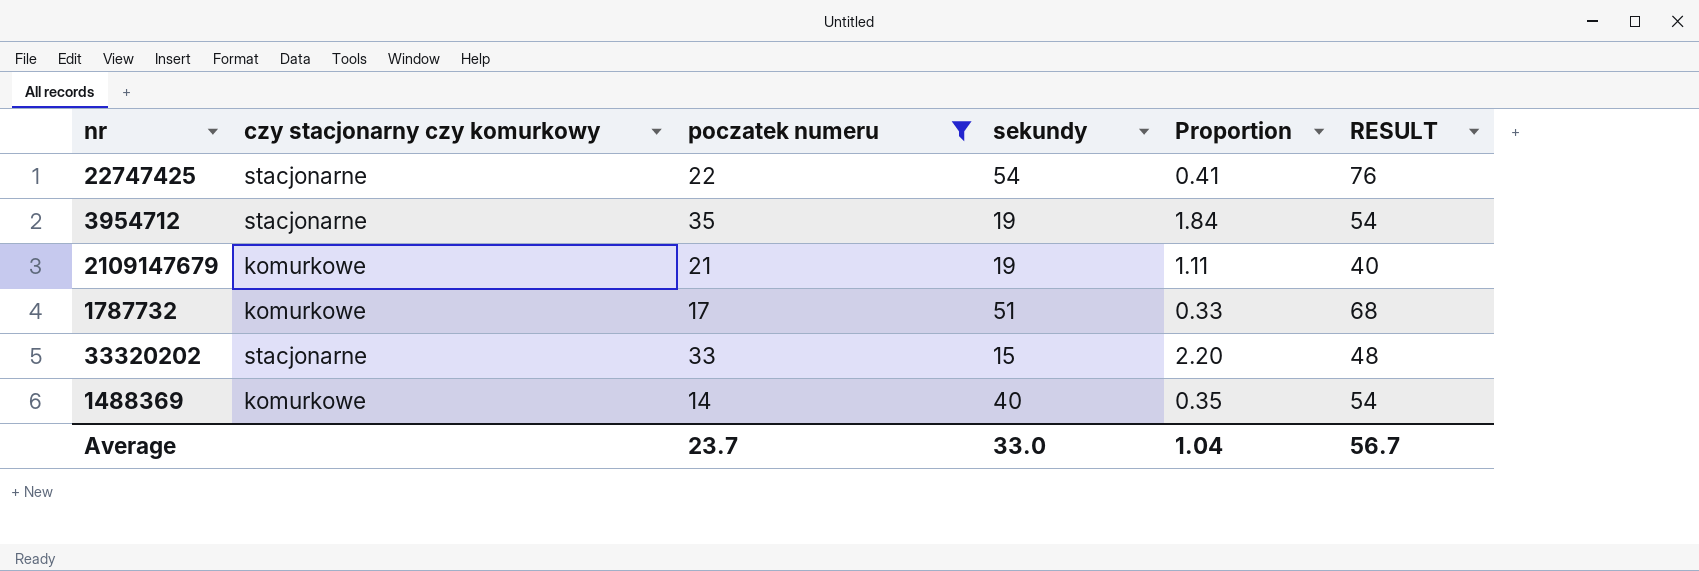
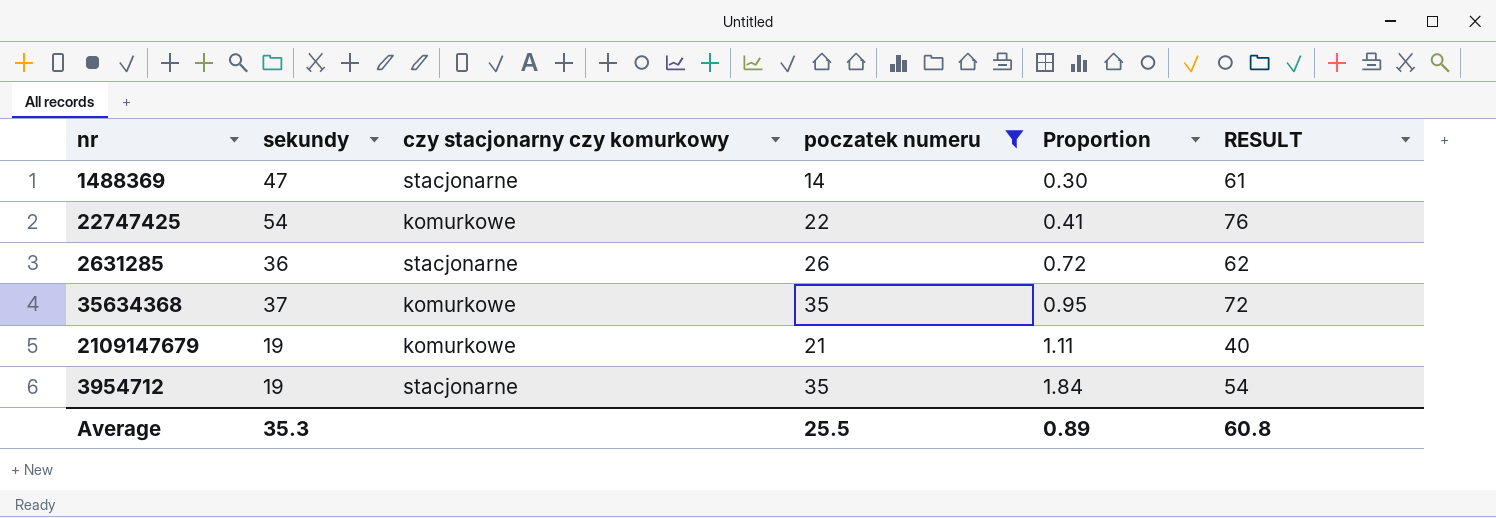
row order: none -> Proportion ascending
column sekundy | position: 4 -> 2
row 1787732: komurkowe | 17 | 51 | 0.33 | 68 -> none
row 33320202: stacjonarne | 33 | 15 | 2.20 | 48 -> none
1488369 | sekundy: 40 -> 47
1488369 | czy stacjonarny czy komurkowy: komurkowe -> stacjonarne
1488369 | Proportion: 0.35 -> 0.30
1488369 | RESULT: 54 -> 61
22747425 | czy stacjonarny czy komurkowy: stacjonarne -> komurkowe
row 2631285: none -> 36 | stacjonarne | 26 | 0.72 | 62
row 35634368: none -> 37 | komurkowe | 35 | 0.95 | 72
Average | sekundy: 33.0 -> 35.3
Average | poczatek numeru: 23.7 -> 25.5
Average | Proportion: 1.04 -> 0.89
Average | RESULT: 56.7 -> 60.8

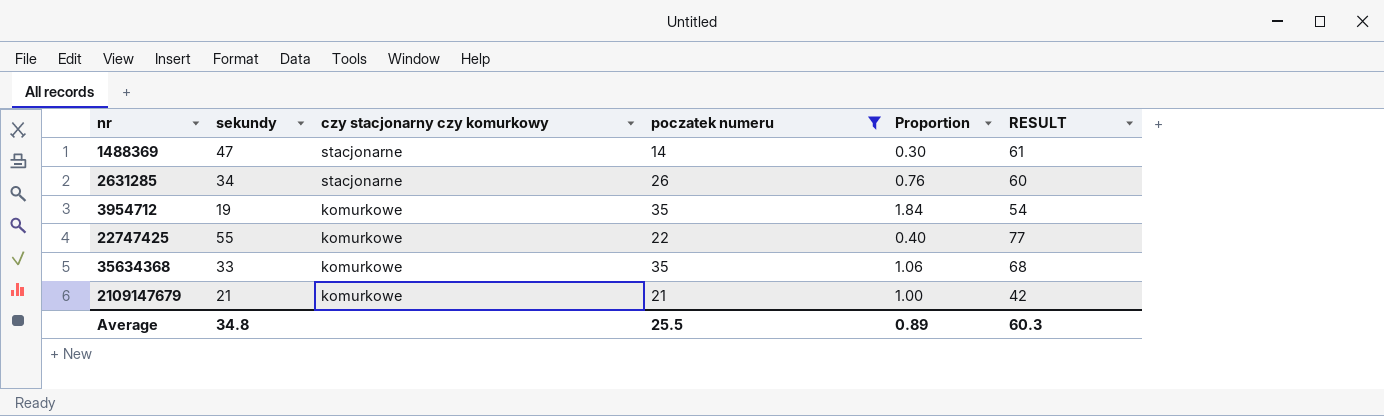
row order: Proportion ascending -> nr ascending
2631285 | sekundy: 36 -> 34
2631285 | Proportion: 0.72 -> 0.76
2631285 | RESULT: 62 -> 60
3954712 | czy stacjonarny czy komurkowy: stacjonarne -> komurkowe
22747425 | sekundy: 54 -> 55
22747425 | Proportion: 0.41 -> 0.40
22747425 | RESULT: 76 -> 77
35634368 | sekundy: 37 -> 33
35634368 | Proportion: 0.95 -> 1.06
35634368 | RESULT: 72 -> 68
2109147679 | sekundy: 19 -> 21
2109147679 | Proportion: 1.11 -> 1.00
2109147679 | RESULT: 40 -> 42
Average | sekundy: 35.3 -> 34.8
Average | RESULT: 60.8 -> 60.3

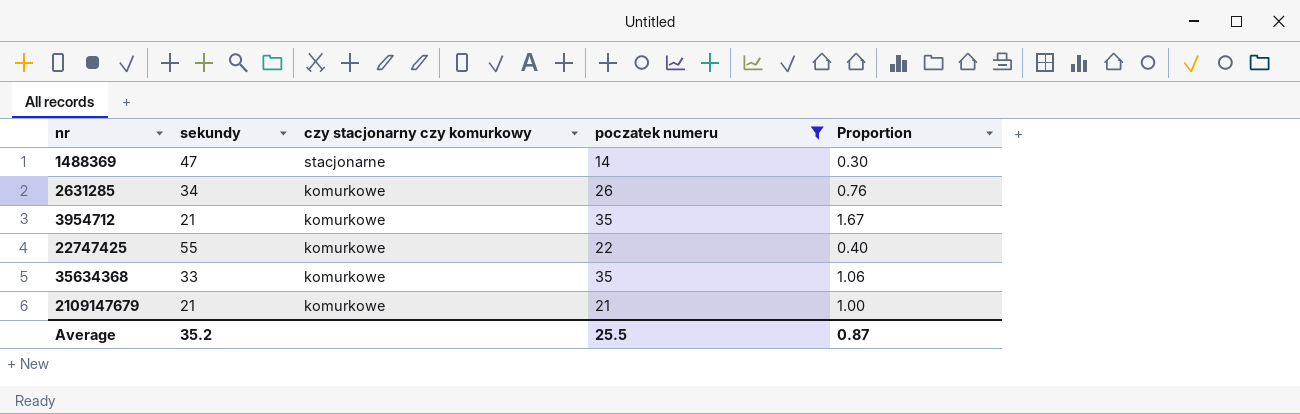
column RESULT | formula: [sekundy] + [poczatek numeru] -> none
2631285 | czy stacjonarny czy komurkowy: stacjonarne -> komurkowe
3954712 | sekundy: 19 -> 21
3954712 | Proportion: 1.84 -> 1.67
Average | sekundy: 34.8 -> 35.2
Average | Proportion: 0.89 -> 0.87

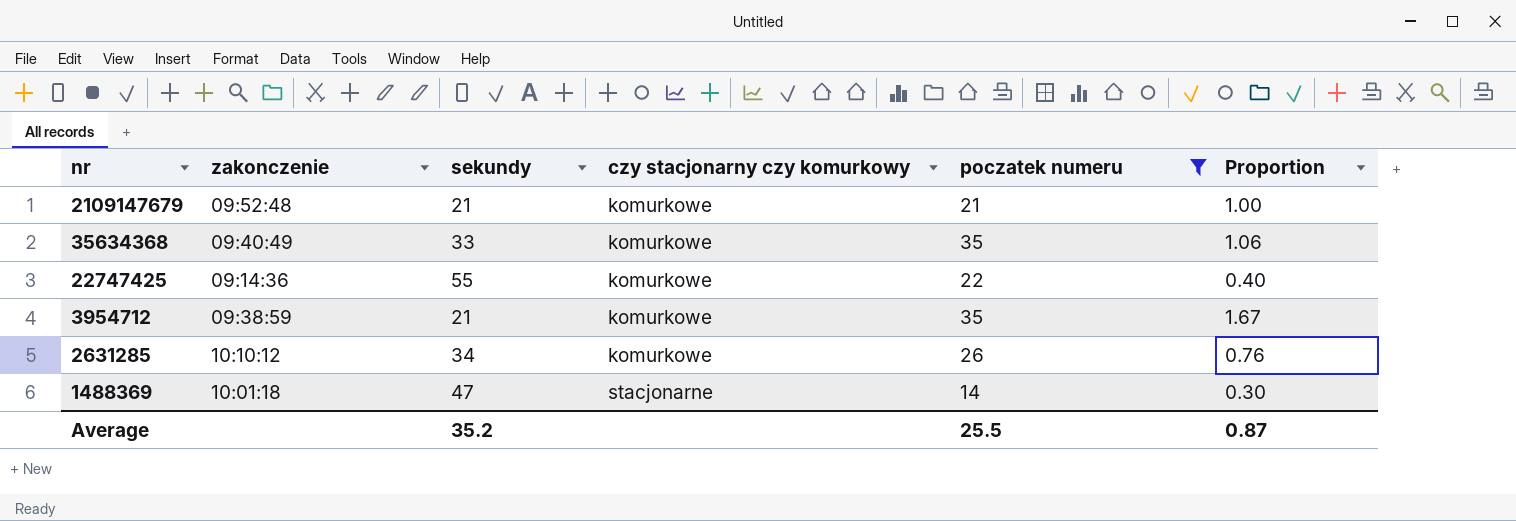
row order: nr ascending -> nr descending
column zakonczenie | position: none -> 2

